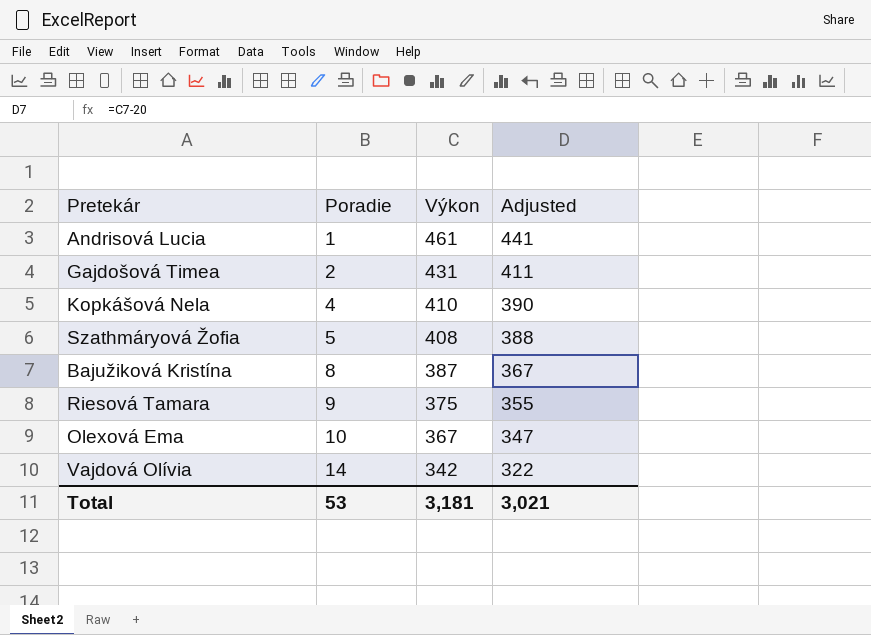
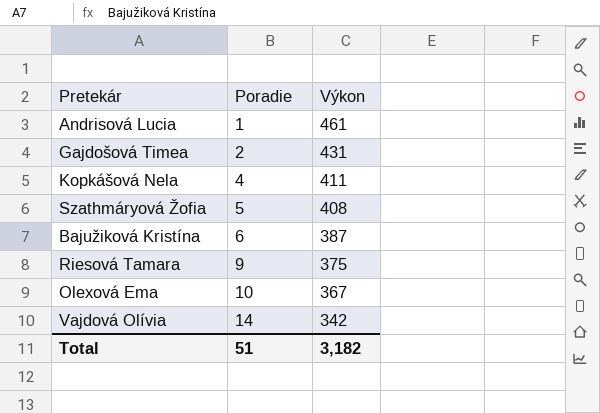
column Adjusted | formula: [Výkon] - 20 -> none
Kopkášová Nela | Výkon: 410 -> 411
Bajužiková Kristína | Poradie: 8 -> 6
Total | Poradie: 53 -> 51
Total | Výkon: 3,181 -> 3,182

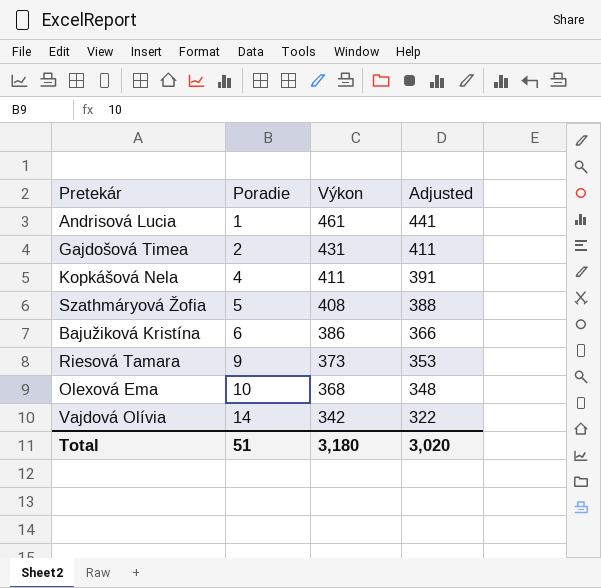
column Adjusted | formula: none -> [Výkon] - 20
Bajužiková Kristína | Výkon: 387 -> 386
Riesová Tamara | Výkon: 375 -> 373
Olexová Ema | Výkon: 367 -> 368
Total | Výkon: 3,182 -> 3,180

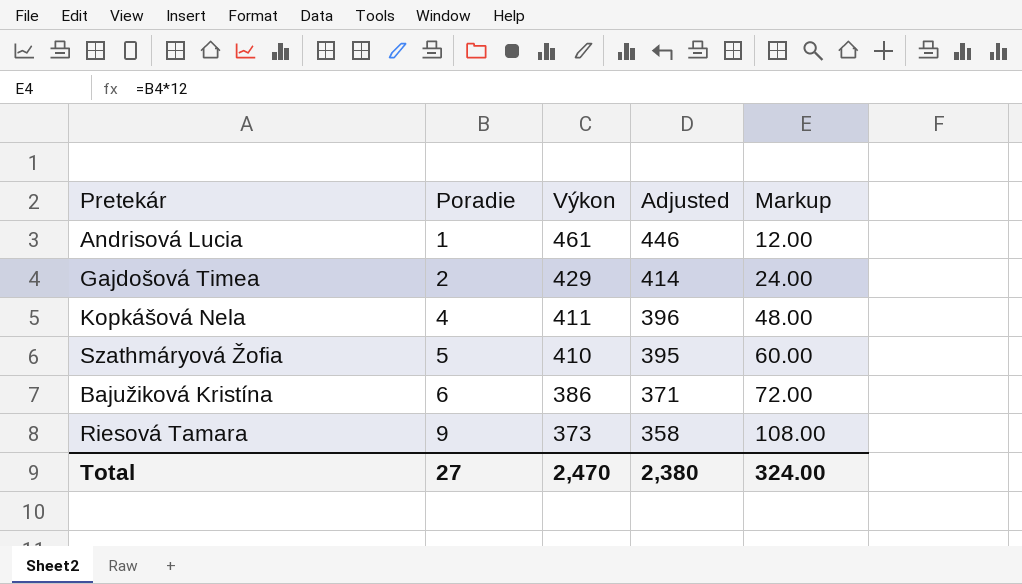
column Adjusted | formula: [Výkon] - 20 -> [Výkon] - 15
column Markup | formula: none -> [Poradie] * 12
row Olexová Ema: 10 | 368 | 348 -> none
row Vajdová Olívia: 14 | 342 | 322 -> none
Gajdošová Timea | Výkon: 431 -> 429
Szathmáryová Žofia | Výkon: 408 -> 410
Total | Poradie: 51 -> 27
Total | Výkon: 3,180 -> 2,470
Total | Adjusted: 3,020 -> 2,380

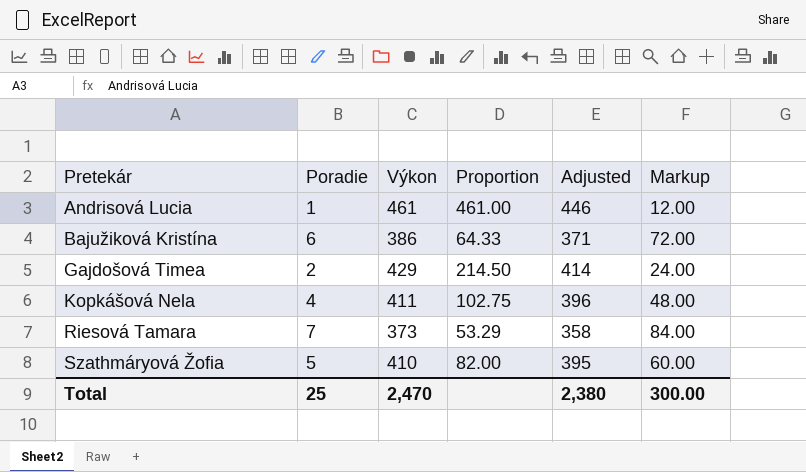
row order: Poradie ascending -> Pretekár ascending
column Proportion | formula: none -> [Výkon] / [Poradie]
Riesová Tamara | Poradie: 9 -> 7
Riesová Tamara | Markup: 108.00 -> 84.00
Total | Poradie: 27 -> 25
Total | Markup: 324.00 -> 300.00

